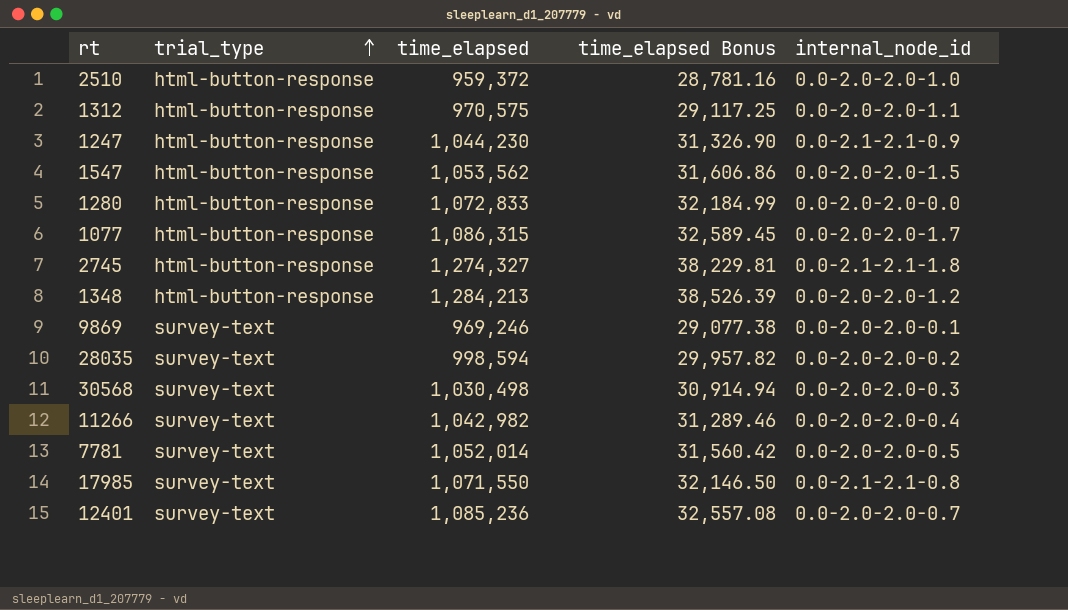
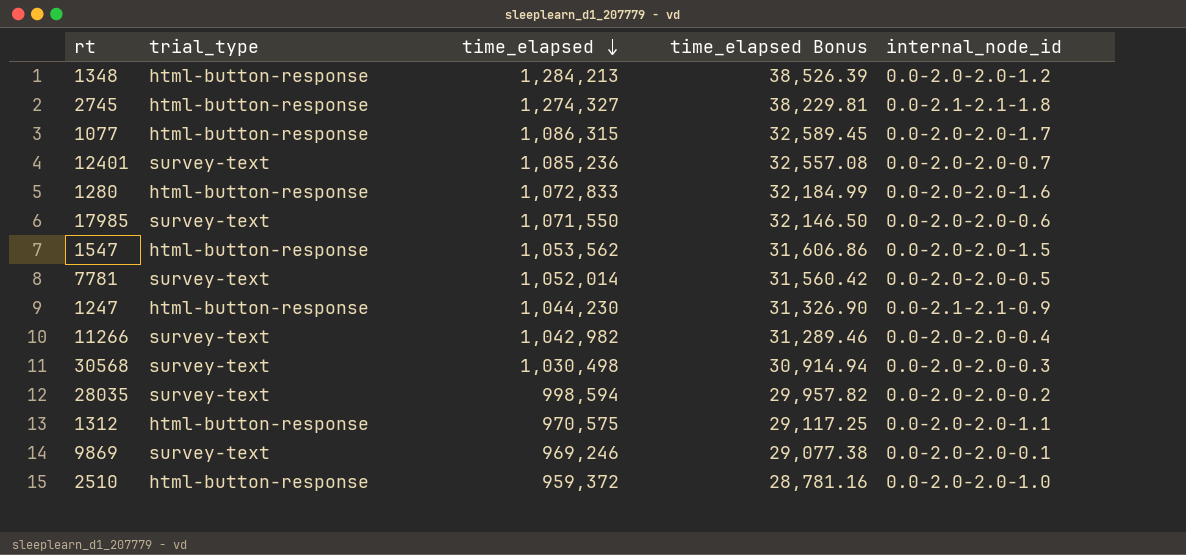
row order: trial_type ascending -> time_elapsed descending
1280 | internal_node_id: 0.0-2.0-2.0-0.0 -> 0.0-2.0-2.0-1.6
17985 | internal_node_id: 0.0-2.1-2.1-0.8 -> 0.0-2.0-2.0-0.6

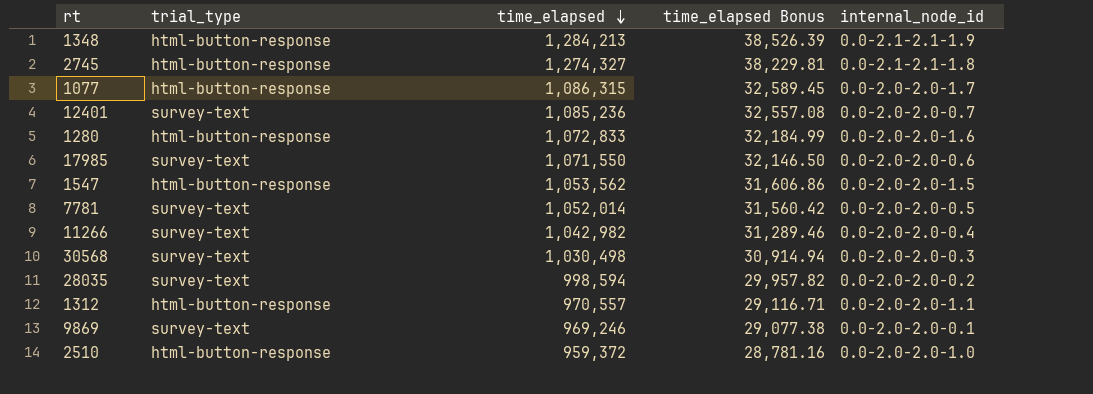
row 1247: html-button-response | 1,044,230 | 31,326.90 | 0.0-2.1-2.1-0.9 -> none
1348 | internal_node_id: 0.0-2.0-2.0-1.2 -> 0.0-2.1-2.1-1.9
1312 | time_elapsed: 970,575 -> 970,557
1312 | time_elapsed Bonus: 29,117.25 -> 29,116.71

